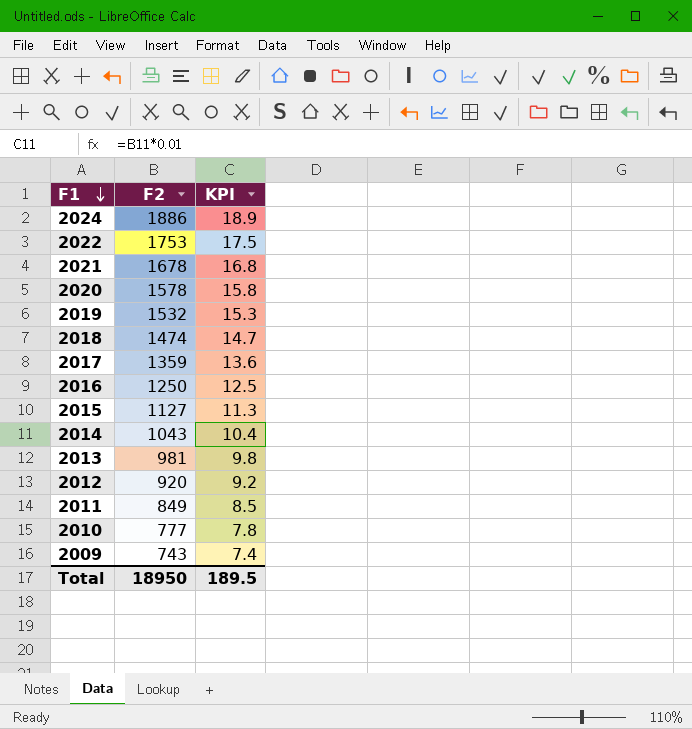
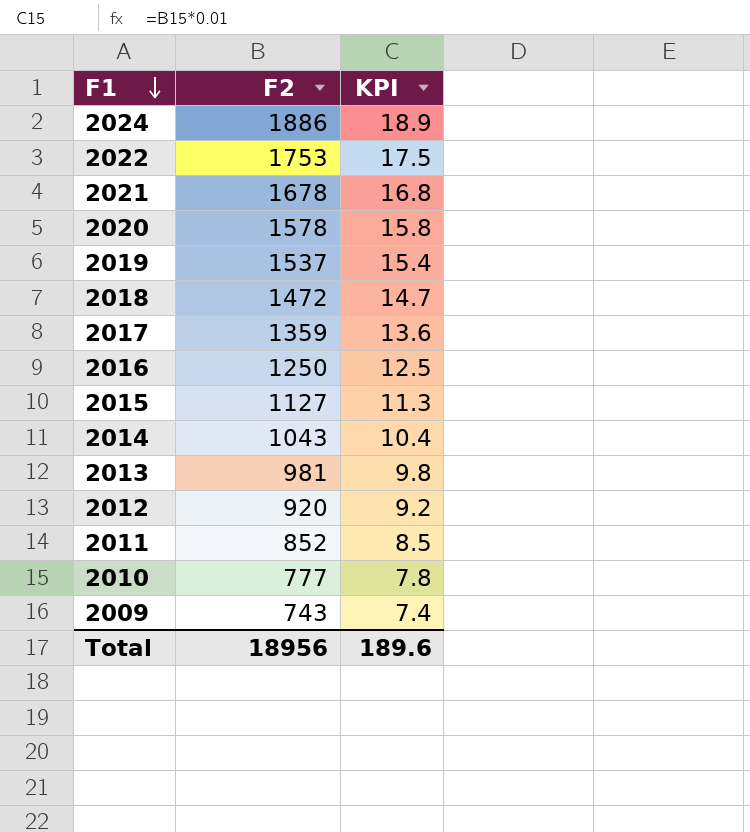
2019 | F2: 1532 -> 1537
2019 | KPI: 15.3 -> 15.4
2018 | F2: 1474 -> 1472
2011 | F2: 849 -> 852
Total | F2: 18950 -> 18956
Total | KPI: 189.5 -> 189.6

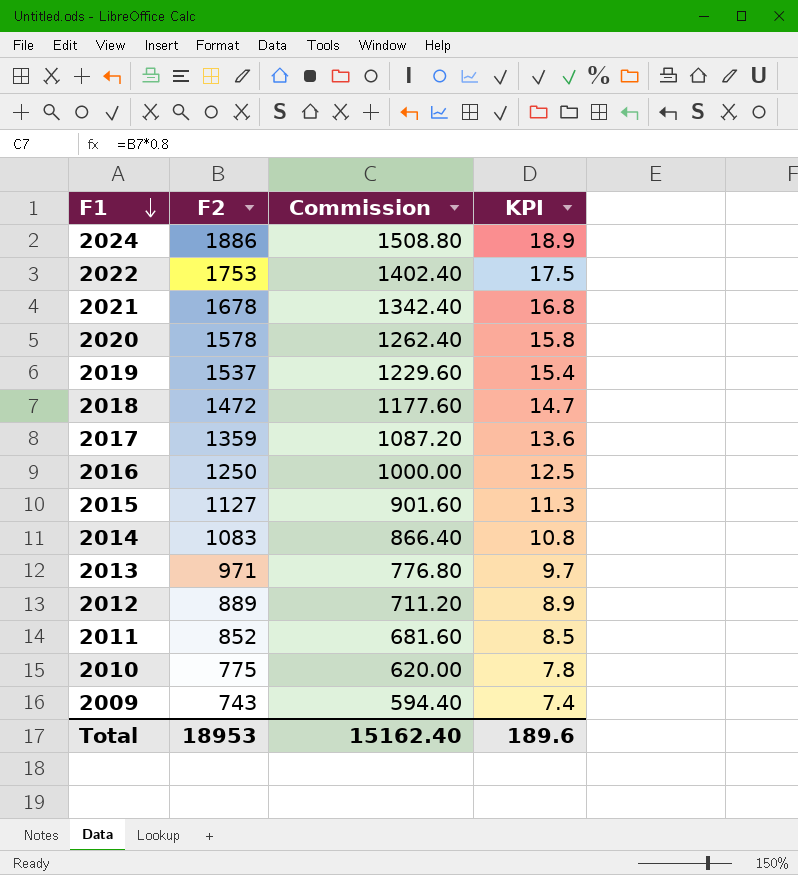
column Commission | formula: none -> [F2] * 0.8
2014 | F2: 1043 -> 1083
2014 | KPI: 10.4 -> 10.8
2013 | F2: 981 -> 971
2013 | KPI: 9.8 -> 9.7
2012 | F2: 920 -> 889
2012 | KPI: 9.2 -> 8.9
2010 | F2: 777 -> 775
Total | F2: 18956 -> 18953

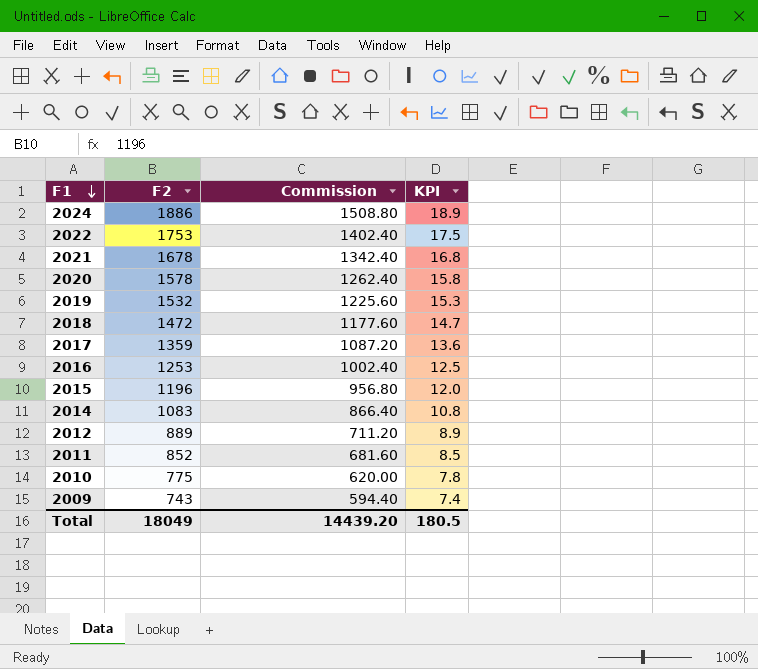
row 2013: 971 | 776.80 | 9.7 -> none
2019 | F2: 1537 -> 1532
2019 | Commission: 1229.60 -> 1225.60
2019 | KPI: 15.4 -> 15.3
2016 | F2: 1250 -> 1253
2016 | Commission: 1000.00 -> 1002.40
2015 | F2: 1127 -> 1196
2015 | Commission: 901.60 -> 956.80
2015 | KPI: 11.3 -> 12.0
Total | F2: 18953 -> 18049
Total | Commission: 15162.40 -> 14439.20
Total | KPI: 189.6 -> 180.5

